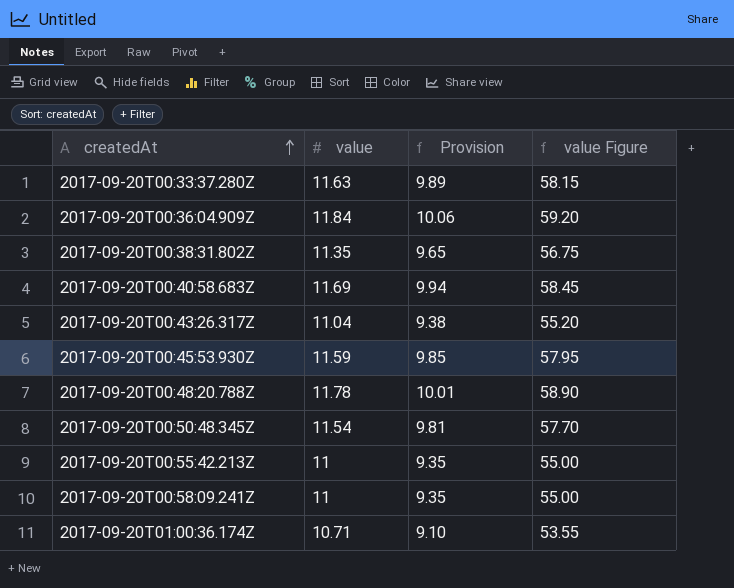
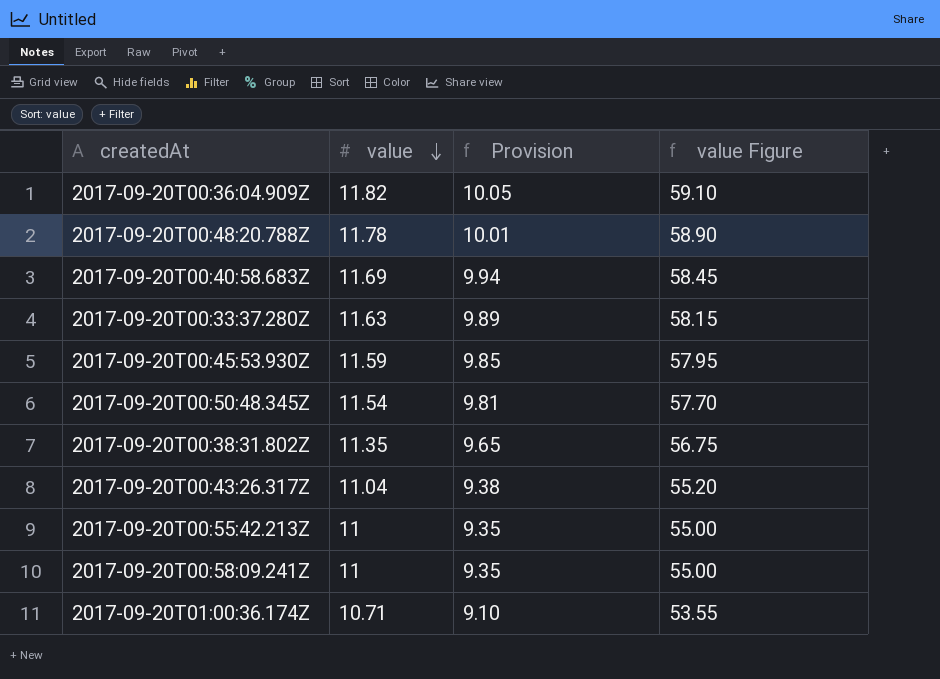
row order: createdAt ascending -> value descending
2017-09-20T00:36:04.909Z | value: 11.84 -> 11.82
2017-09-20T00:36:04.909Z | Provision: 10.06 -> 10.05
2017-09-20T00:36:04.909Z | value Figure: 59.20 -> 59.10

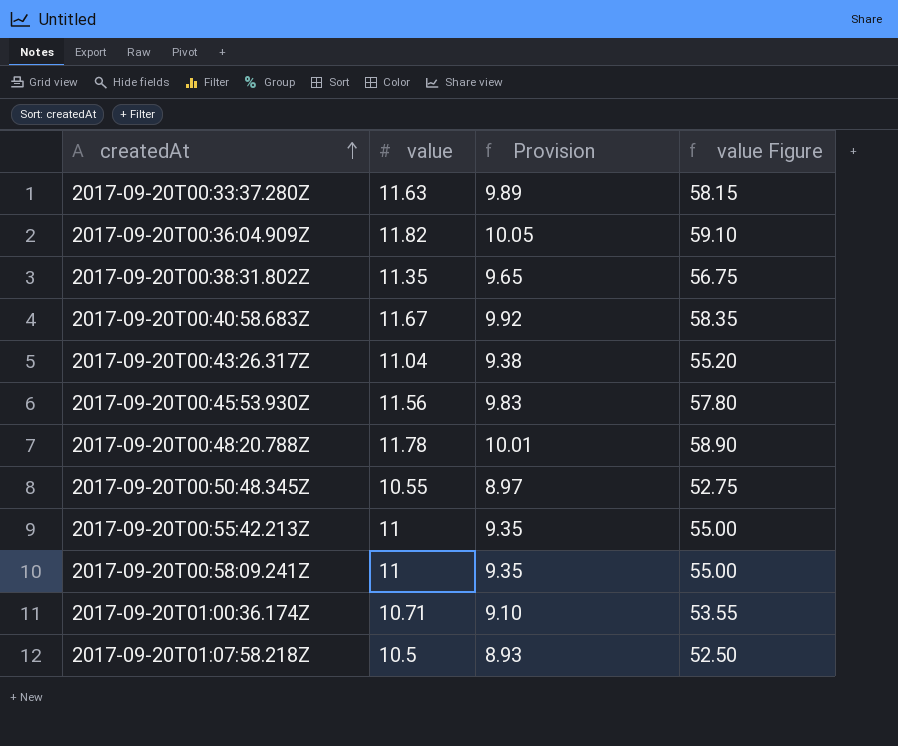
row order: value descending -> createdAt ascending
2017-09-20T00:40:58.683Z | value: 11.69 -> 11.67
2017-09-20T00:40:58.683Z | Provision: 9.94 -> 9.92
2017-09-20T00:40:58.683Z | value Figure: 58.45 -> 58.35
2017-09-20T00:45:53.930Z | value: 11.59 -> 11.56
2017-09-20T00:45:53.930Z | Provision: 9.85 -> 9.83
2017-09-20T00:45:53.930Z | value Figure: 57.95 -> 57.80
2017-09-20T00:50:48.345Z | value: 11.54 -> 10.55
2017-09-20T00:50:48.345Z | Provision: 9.81 -> 8.97
2017-09-20T00:50:48.345Z | value Figure: 57.70 -> 52.75
row 2017-09-20T01:07:58.218Z: none -> 10.5 | 8.93 | 52.50

